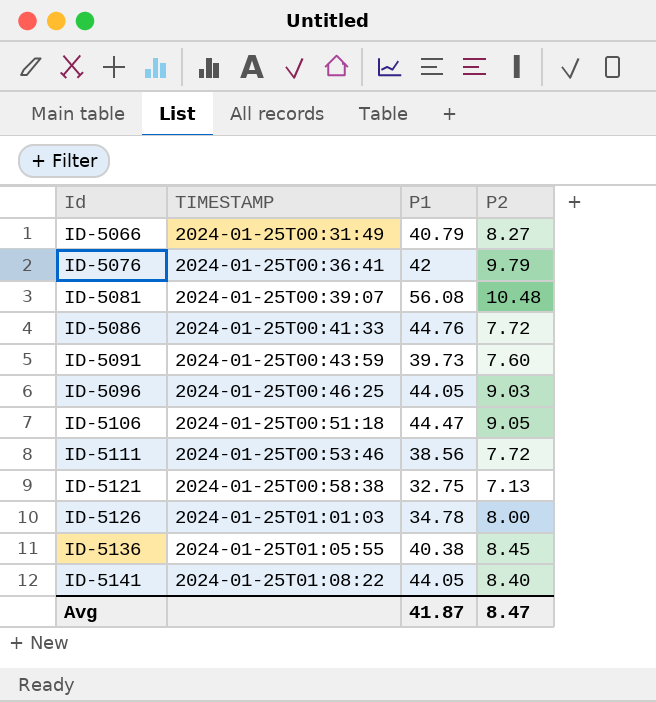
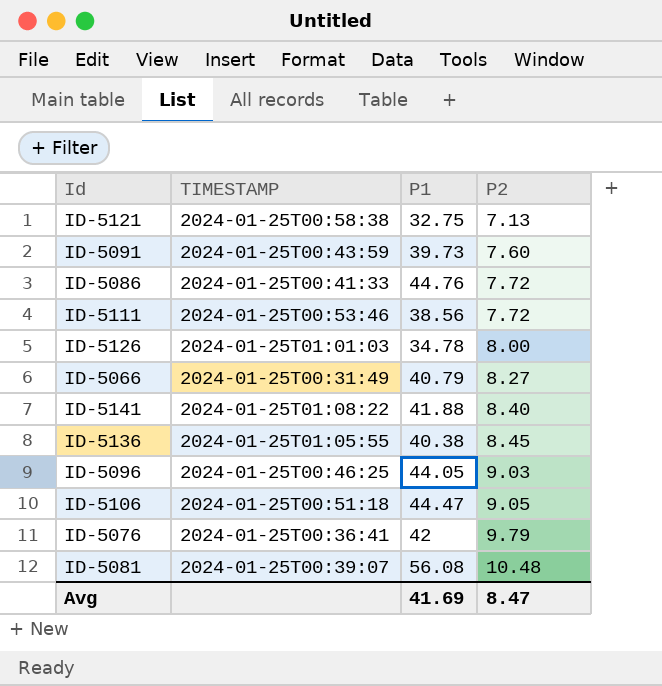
row order: Id ascending -> P2 ascending
ID-5141 | P1: 44.05 -> 41.88
Avg | P1: 41.87 -> 41.69

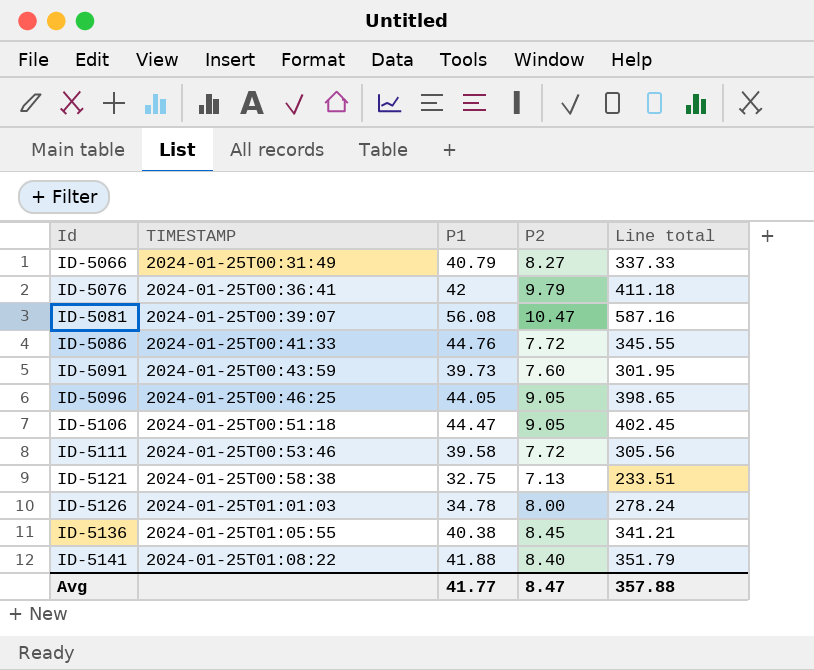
row order: P2 ascending -> Id ascending
column Line total | formula: none -> [P1] * [P2]
ID-5081 | P2: 10.48 -> 10.47
ID-5096 | P2: 9.03 -> 9.05
ID-5111 | P1: 38.56 -> 39.58
Avg | P1: 41.69 -> 41.77

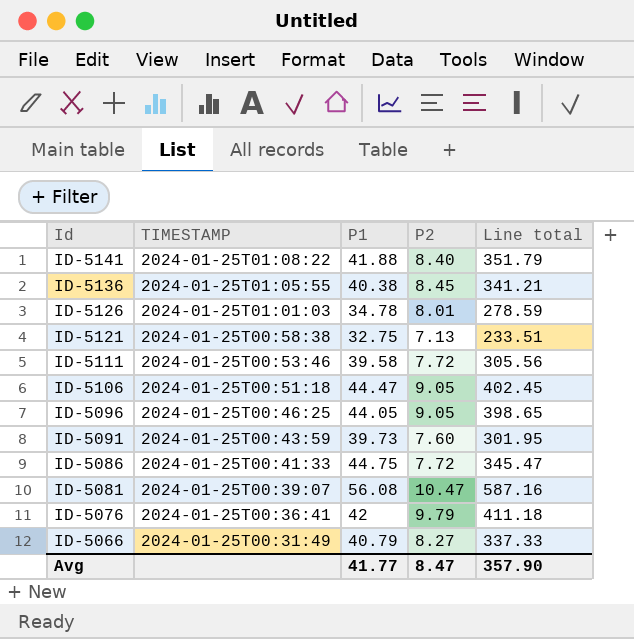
row order: Id ascending -> Id descending
ID-5126 | P2: 8.00 -> 8.01
ID-5126 | Line total: 278.24 -> 278.59
ID-5086 | P1: 44.76 -> 44.75
ID-5086 | Line total: 345.55 -> 345.47
Avg | Line total: 357.88 -> 357.90

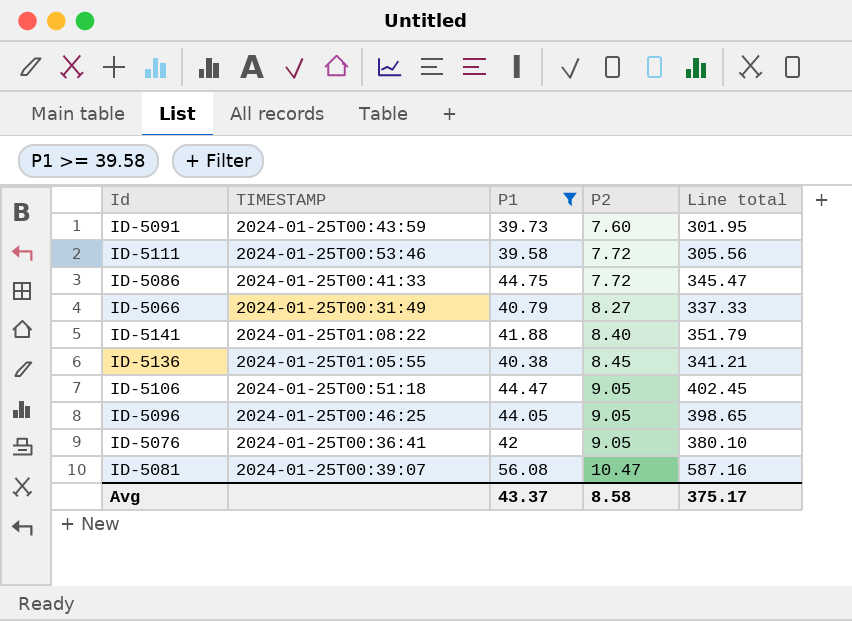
filter: none -> P1 >= 39.58
row order: Id descending -> P2 ascending
ID-5076 | P2: 9.79 -> 9.05
ID-5076 | Line total: 411.18 -> 380.10
Avg | P1: 41.77 -> 43.37
Avg | P2: 8.47 -> 8.58
Avg | Line total: 357.90 -> 375.17

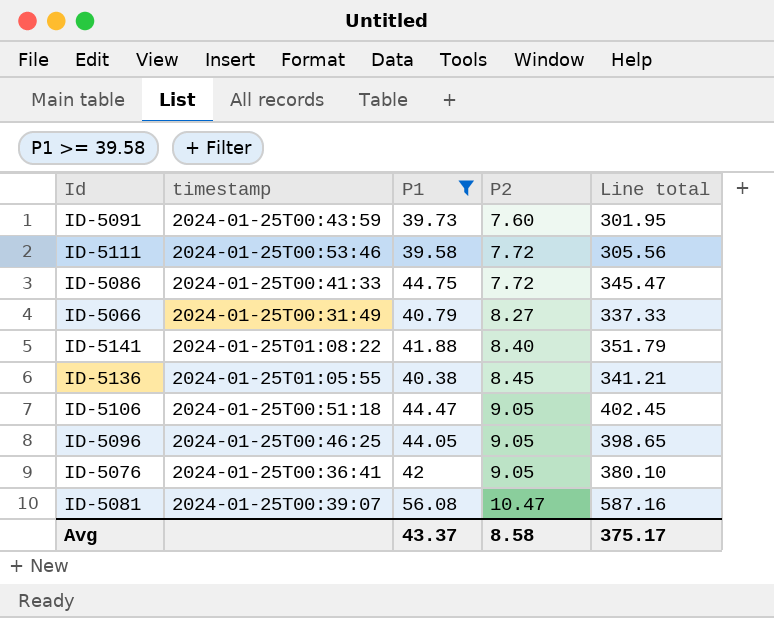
column name: TIMESTAMP -> timestamp

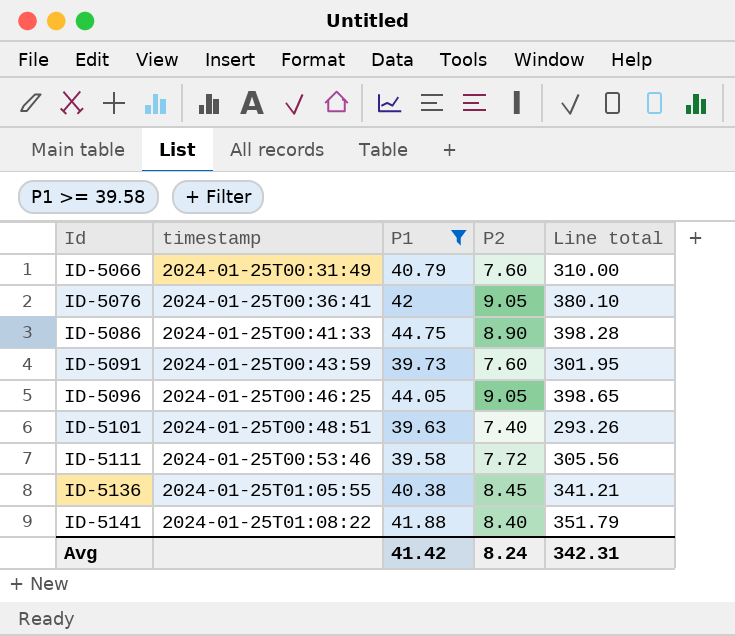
row order: P2 ascending -> Id ascending
row ID-5106: 2024-01-25T00:51:18 | 44.47 | 9.05 | 402.45 -> none
row ID-5081: 2024-01-25T00:39:07 | 56.08 | 10.47 | 587.16 -> none
ID-5066 | P2: 8.27 -> 7.60
ID-5066 | Line total: 337.33 -> 310.00
ID-5086 | P2: 7.72 -> 8.90
ID-5086 | Line total: 345.47 -> 398.28
row ID-5101: none -> 2024-01-25T00:48:51 | 39.63 | 7.40 | 293.26
Avg | P1: 43.37 -> 41.42
Avg | P2: 8.58 -> 8.24
Avg | Line total: 375.17 -> 342.31

